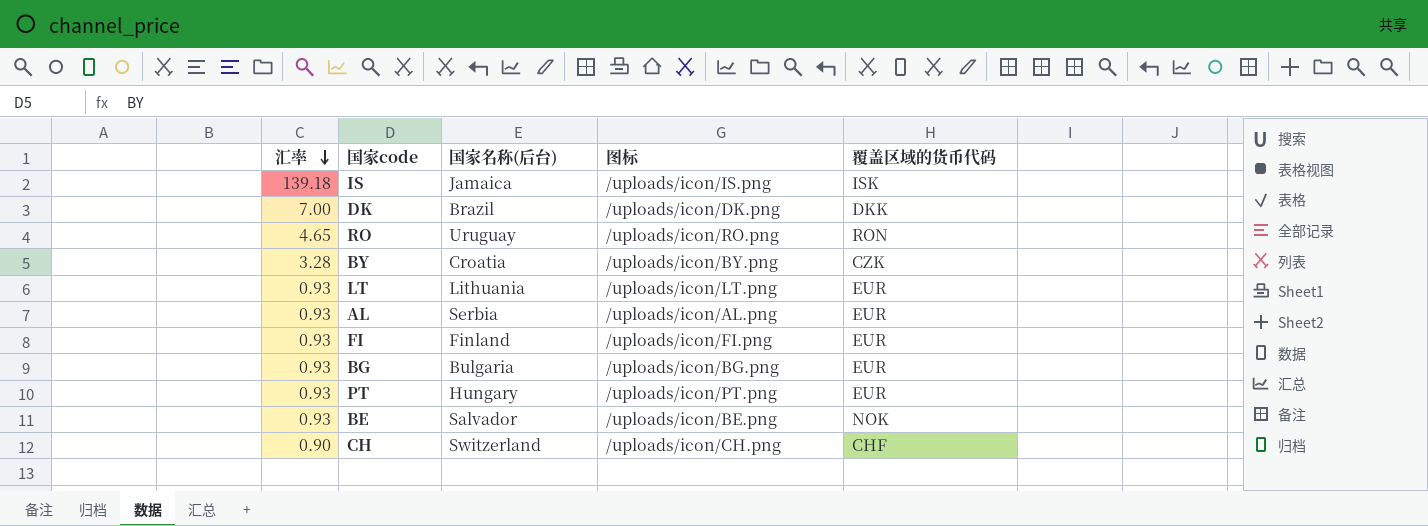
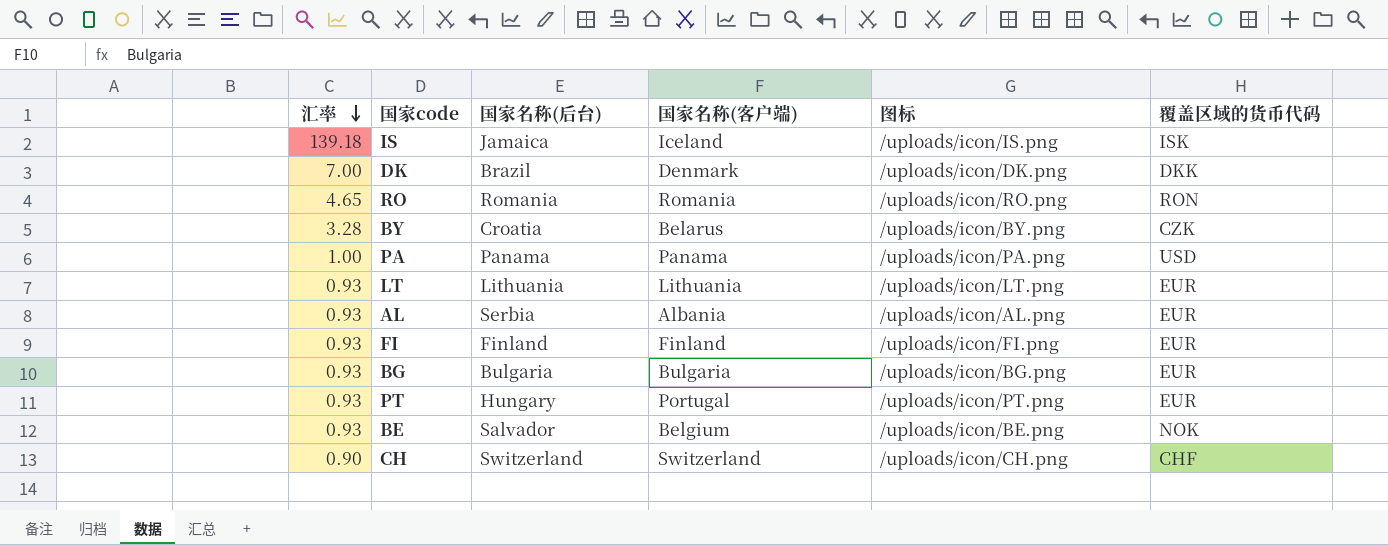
column 国家名称(客户端) | position: none -> 4
RO | 国家名称(后台): Uruguay -> Romania
row PA: none -> 1.00 | Panama | Panama | /uploads/icon/PA.png | USD

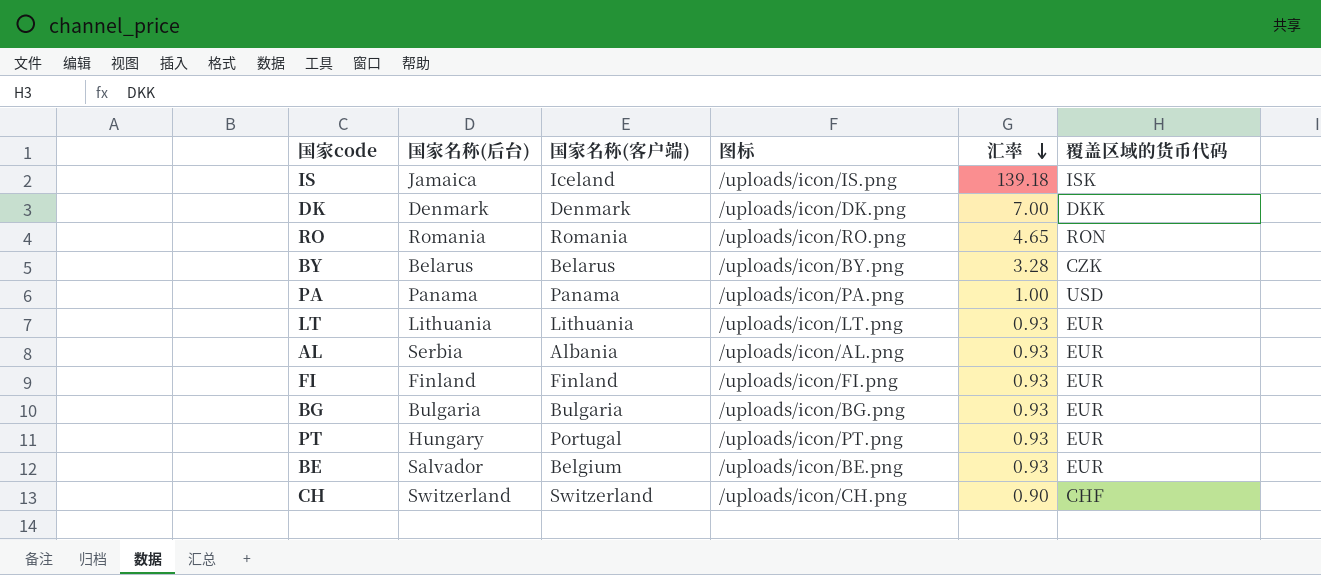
column 汇率 | position: 1 -> 5
DK | 国家名称(后台): Brazil -> Denmark
BY | 国家名称(后台): Croatia -> Belarus
BE | 覆盖区域的货币代码: NOK -> EUR

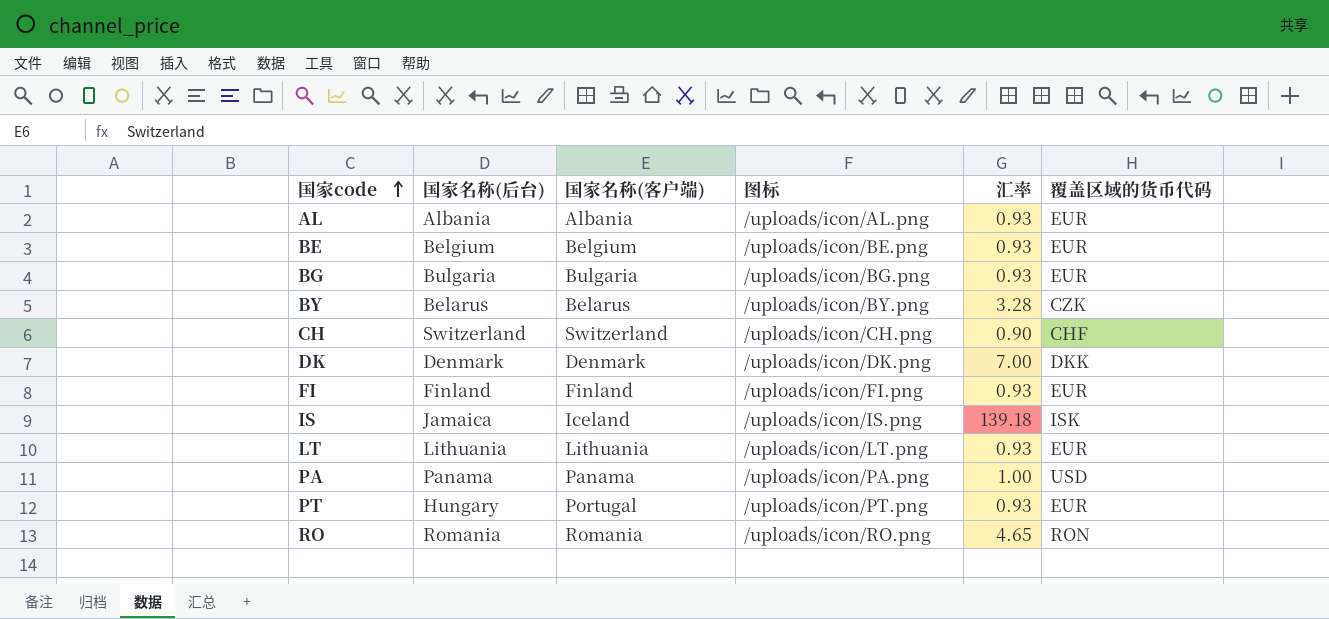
row order: 汇率 descending -> 国家code ascending
AL | 国家名称(后台): Serbia -> Albania
BE | 国家名称(后台): Salvador -> Belgium

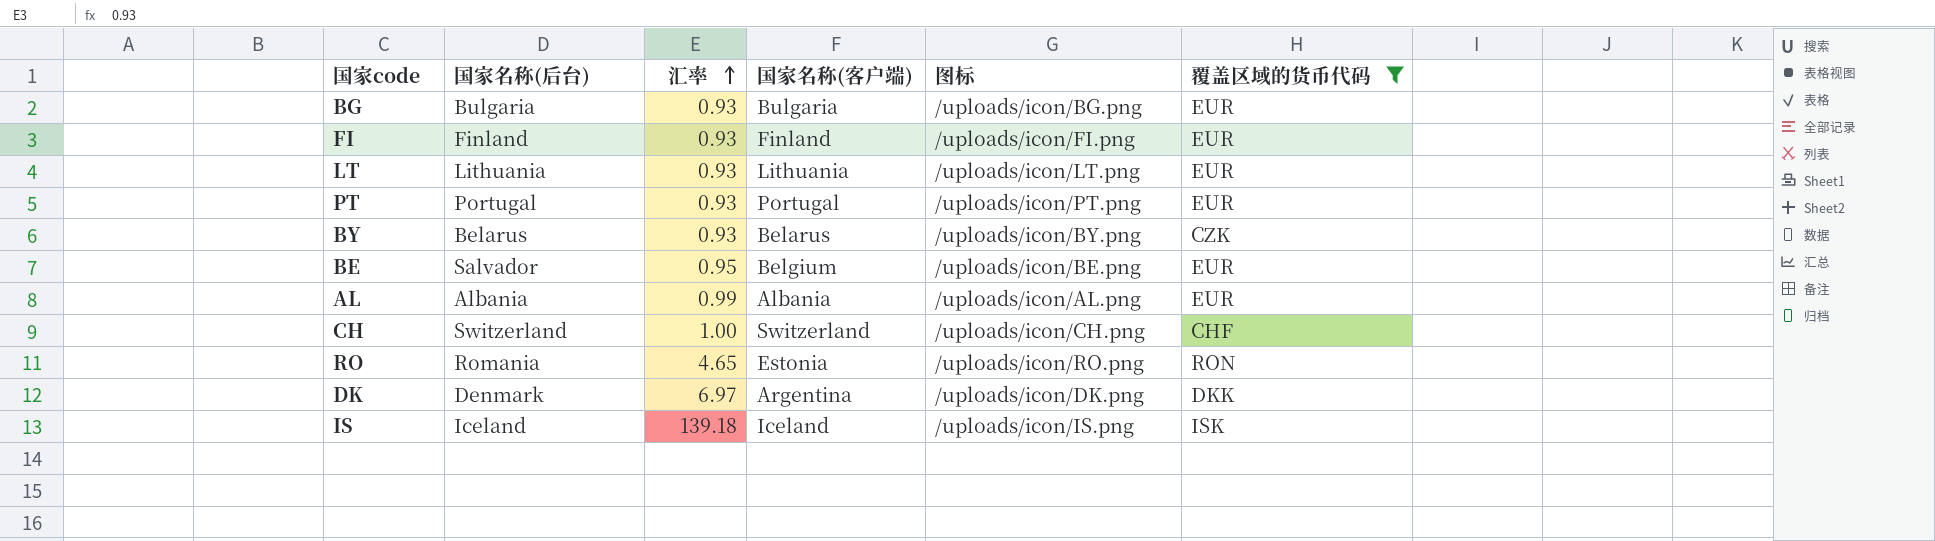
filter: none -> 覆盖区域的货币代码 != USD
row order: 国家code ascending -> 汇率 ascending
column 汇率 | position: 5 -> 3
PT | 国家名称(后台): Hungary -> Portugal
BY | 汇率: 3.28 -> 0.93
BE | 国家名称(后台): Belgium -> Salvador
BE | 汇率: 0.93 -> 0.95
AL | 汇率: 0.93 -> 0.99
CH | 汇率: 0.90 -> 1.00
RO | 国家名称(客户端): Romania -> Estonia
DK | 汇率: 7.00 -> 6.97
DK | 国家名称(客户端): Denmark -> Argentina
IS | 国家名称(后台): Jamaica -> Iceland

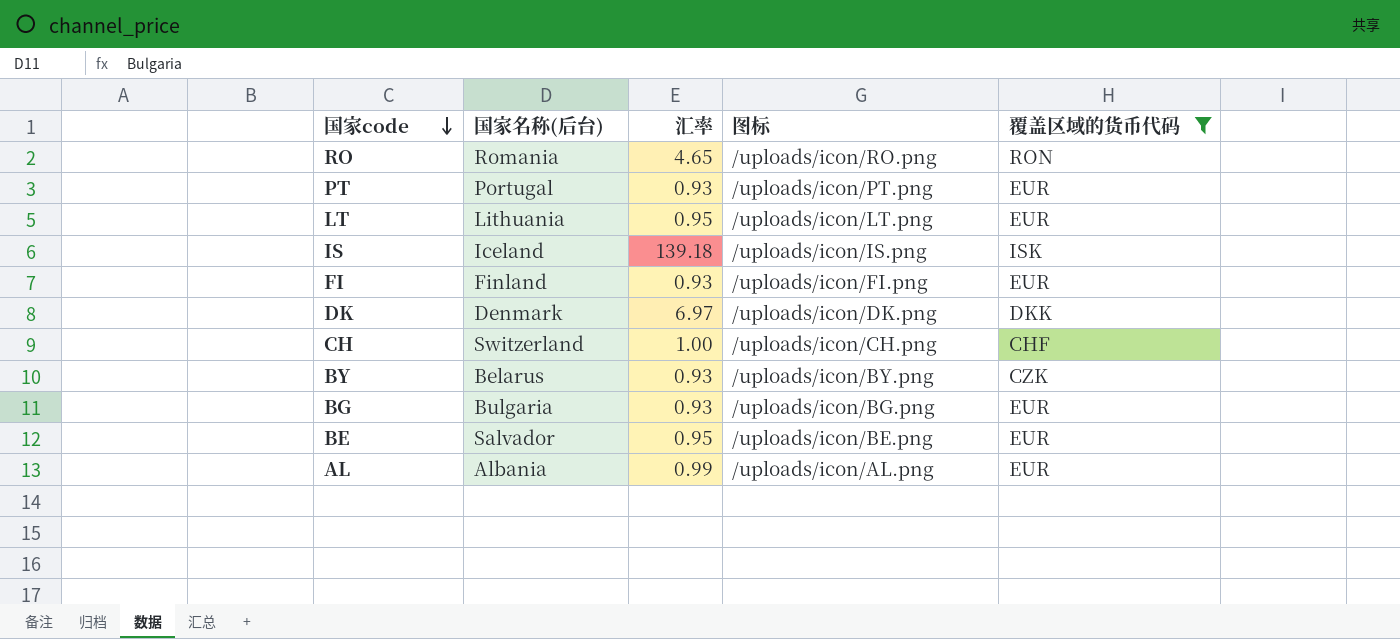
row order: 汇率 ascending -> 国家code descending
column 国家名称(客户端) | position: 4 -> none
LT | 汇率: 0.93 -> 0.95

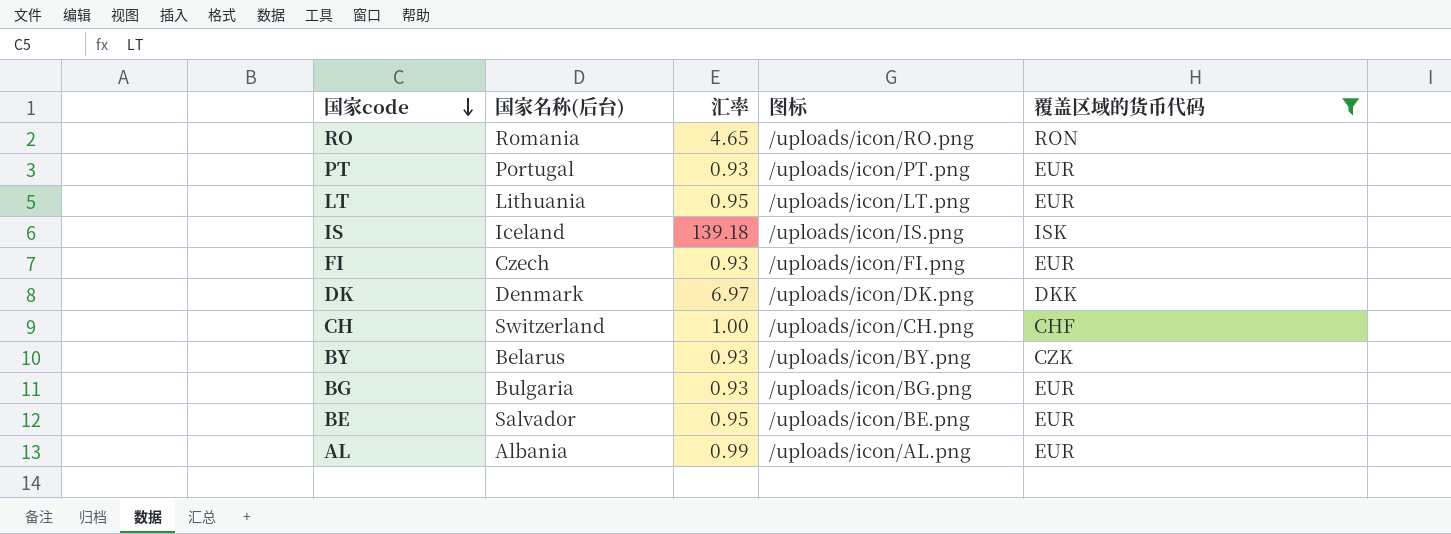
FI | 国家名称(后台): Finland -> Czech

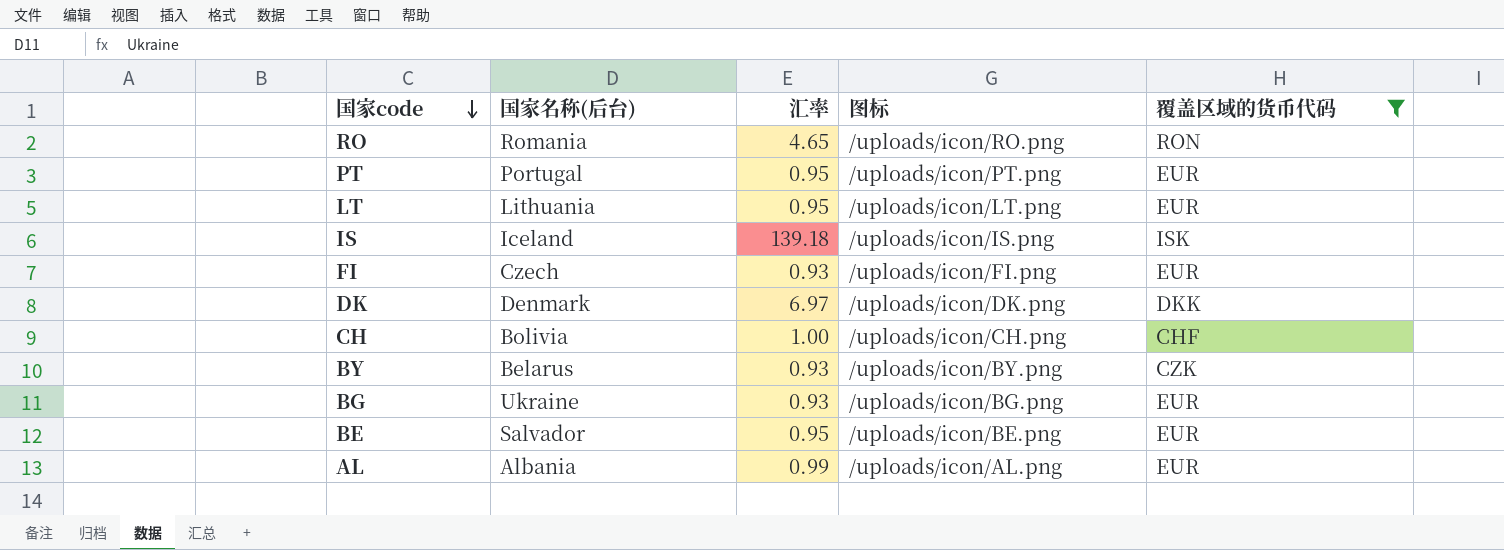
PT | 汇率: 0.93 -> 0.95
CH | 国家名称(后台): Switzerland -> Bolivia
BG | 国家名称(后台): Bulgaria -> Ukraine

